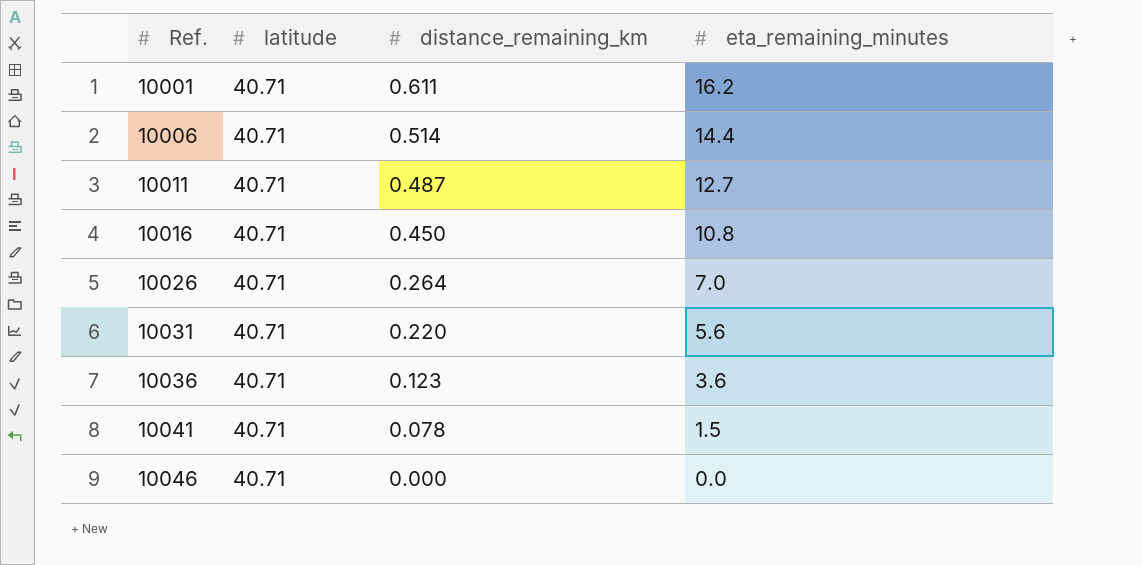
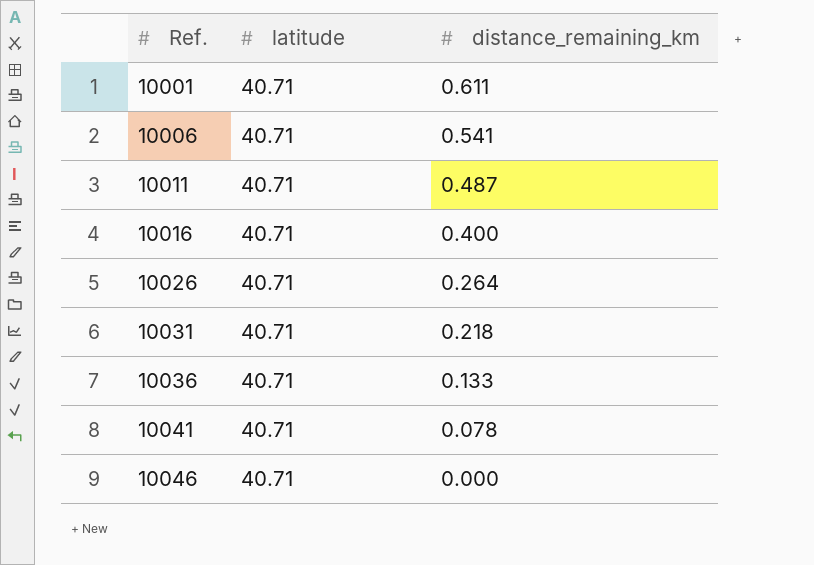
column eta_remaining_minutes | position: 4 -> none
10006 | distance_remaining_km: 0.514 -> 0.541
10016 | distance_remaining_km: 0.450 -> 0.400
10031 | distance_remaining_km: 0.220 -> 0.218
10036 | distance_remaining_km: 0.123 -> 0.133

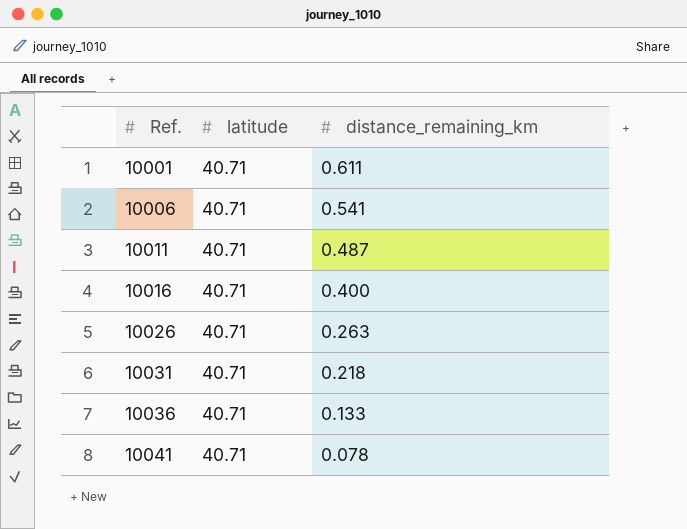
row 10046: 40.71 | 0.000 -> none
10026 | distance_remaining_km: 0.264 -> 0.263

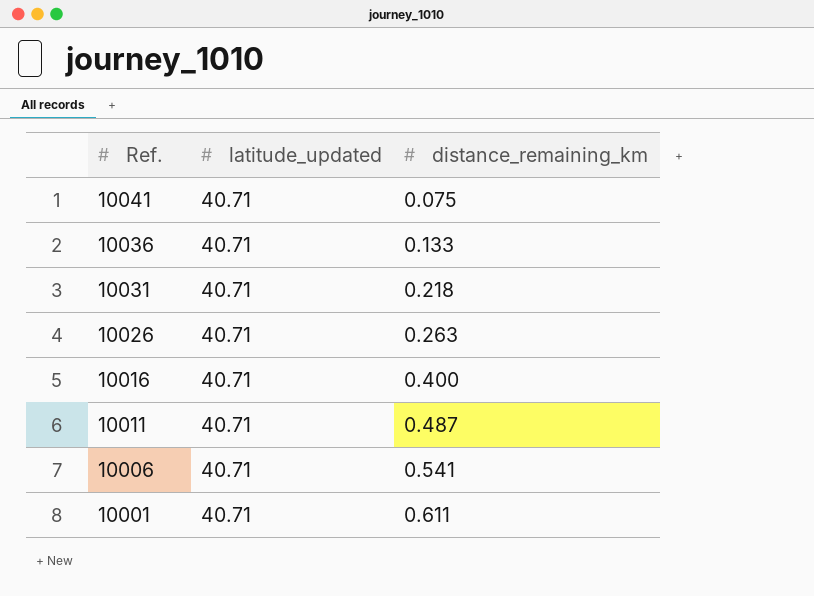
row order: Ref. ascending -> Ref. descending
column name: latitude -> latitude_updated
10041 | distance_remaining_km: 0.078 -> 0.075

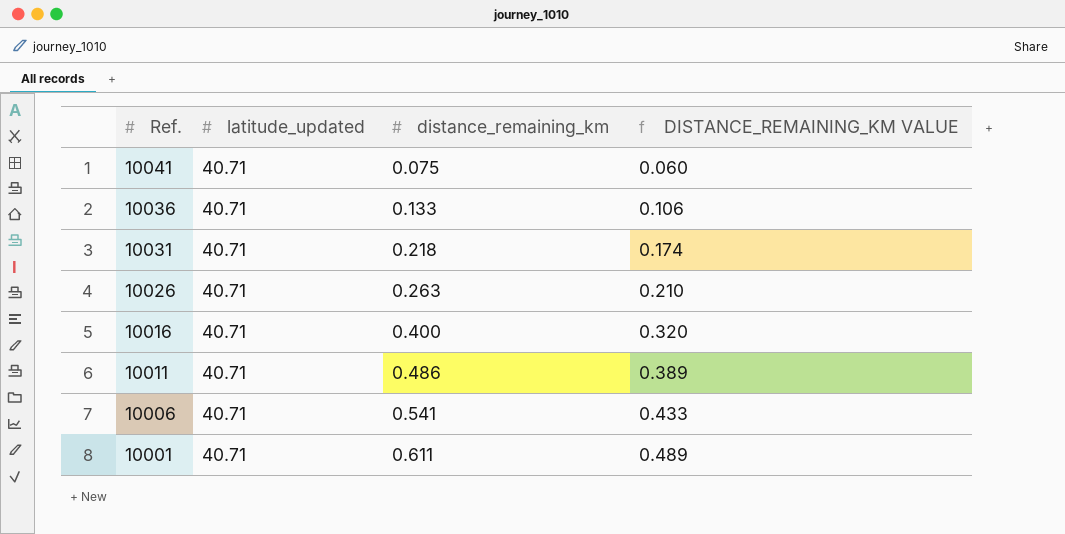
column DISTANCE_REMAINING_KM VALUE | formula: none -> [distance_remaining_km] * 0.8
10011 | distance_remaining_km: 0.487 -> 0.486

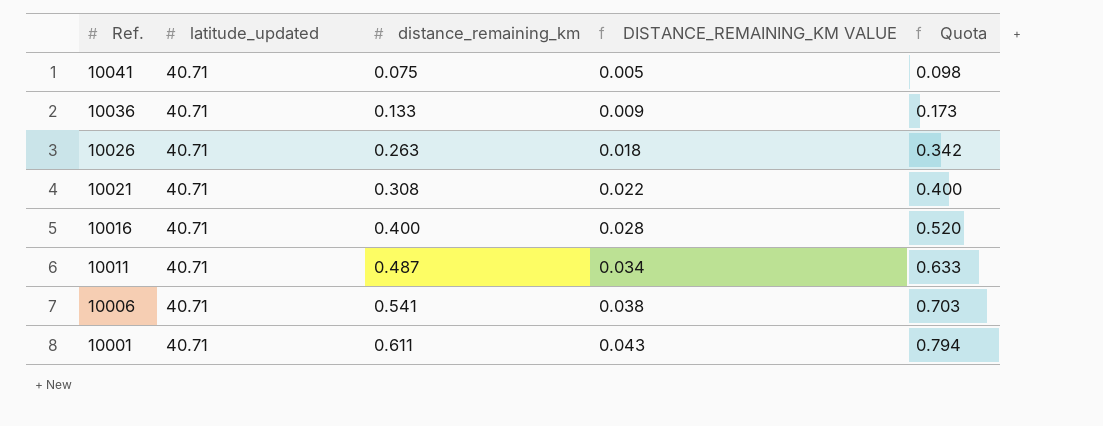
column DISTANCE_REMAINING_KM VALUE | formula: [distance_remaining_km] * 0.8 -> [distance_remaining_km] * 0.07
column Quota | formula: none -> [distance_remaining_km] * 1.3
row 10031: 40.71 | 0.218 | 0.174 -> none
row 10021: none -> 40.71 | 0.308 | 0.022 | 0.400
10011 | distance_remaining_km: 0.486 -> 0.487

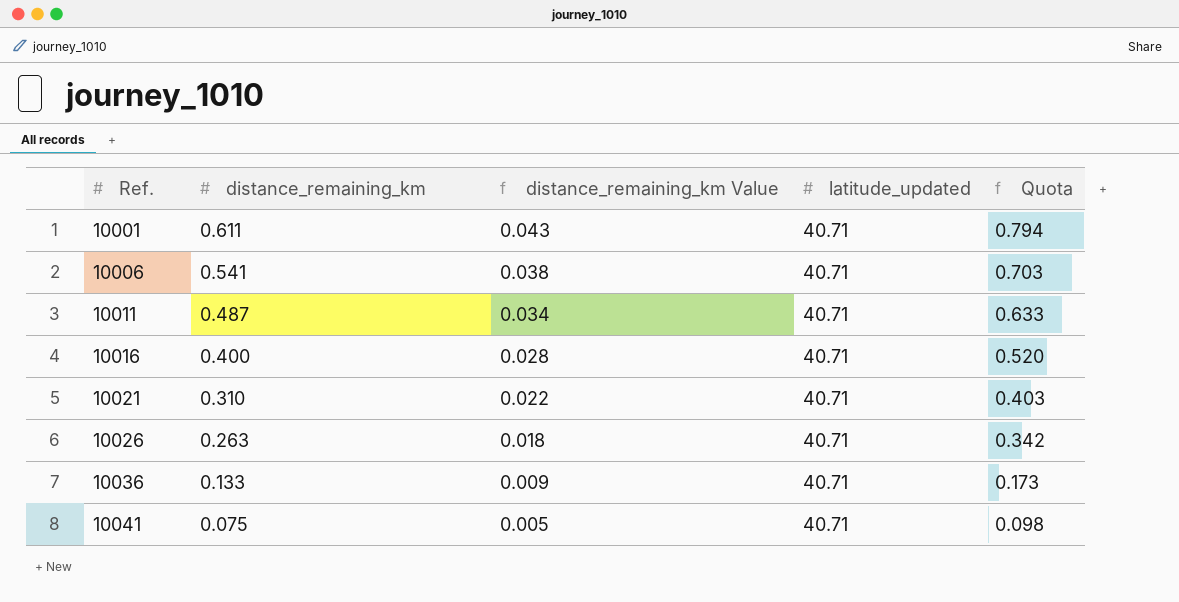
row order: Ref. descending -> Ref. ascending
column name: DISTANCE_REMAINING_KM VALUE -> distance_remaining_km Value
column latitude_updated | position: 2 -> 4
10021 | distance_remaining_km: 0.308 -> 0.310
10021 | Quota: 0.400 -> 0.403

